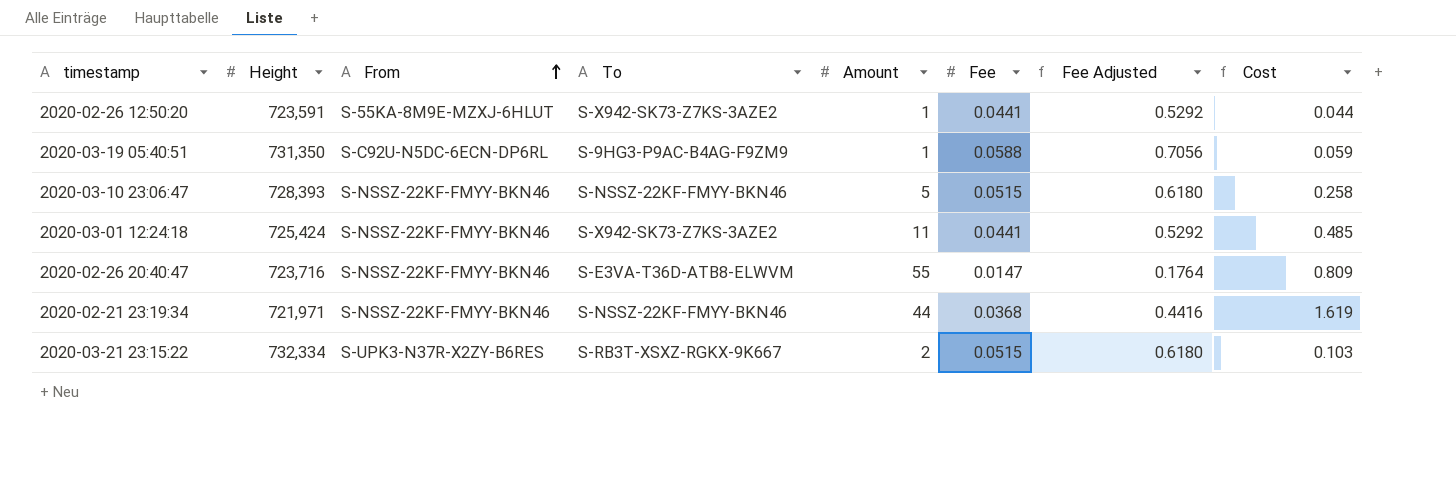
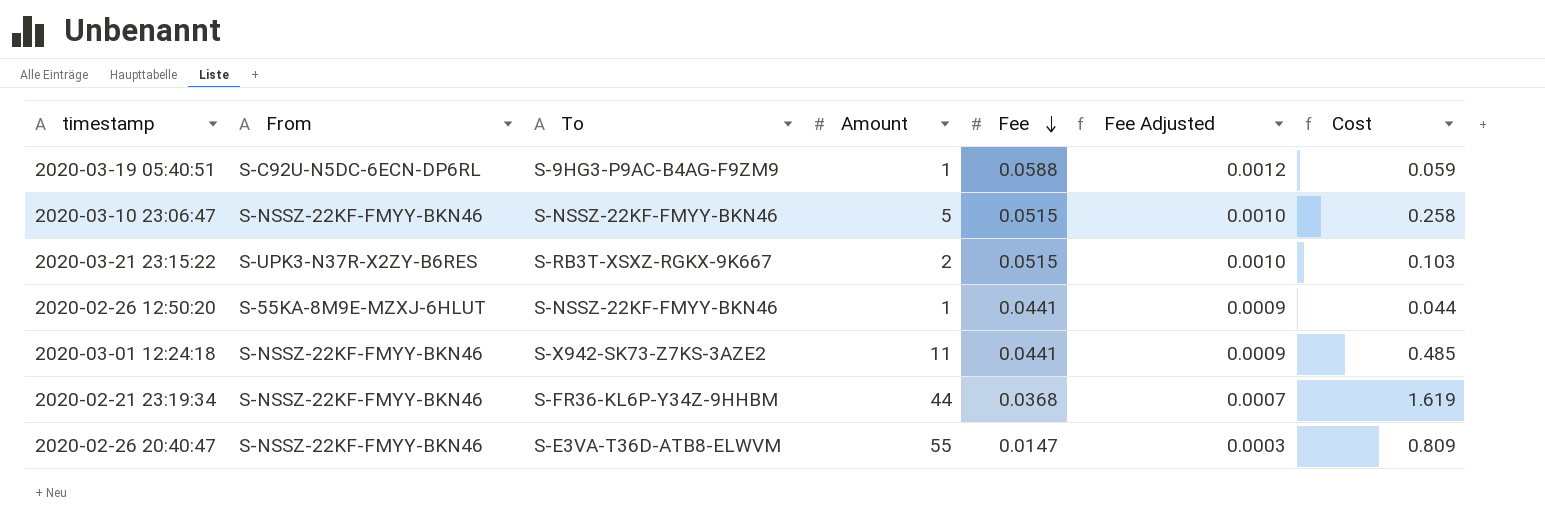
row order: From ascending -> Fee descending
column Height | position: 2 -> none
column Fee Adjusted | formula: [Fee] * 12 -> [Fee] * 0.02
2020-02-26 12:50:20 | To: S-X942-SK73-Z7KS-3AZE2 -> S-NSSZ-22KF-FMYY-BKN46
2020-02-21 23:19:34 | To: S-NSSZ-22KF-FMYY-BKN46 -> S-FR36-KL6P-Y34Z-9HHBM

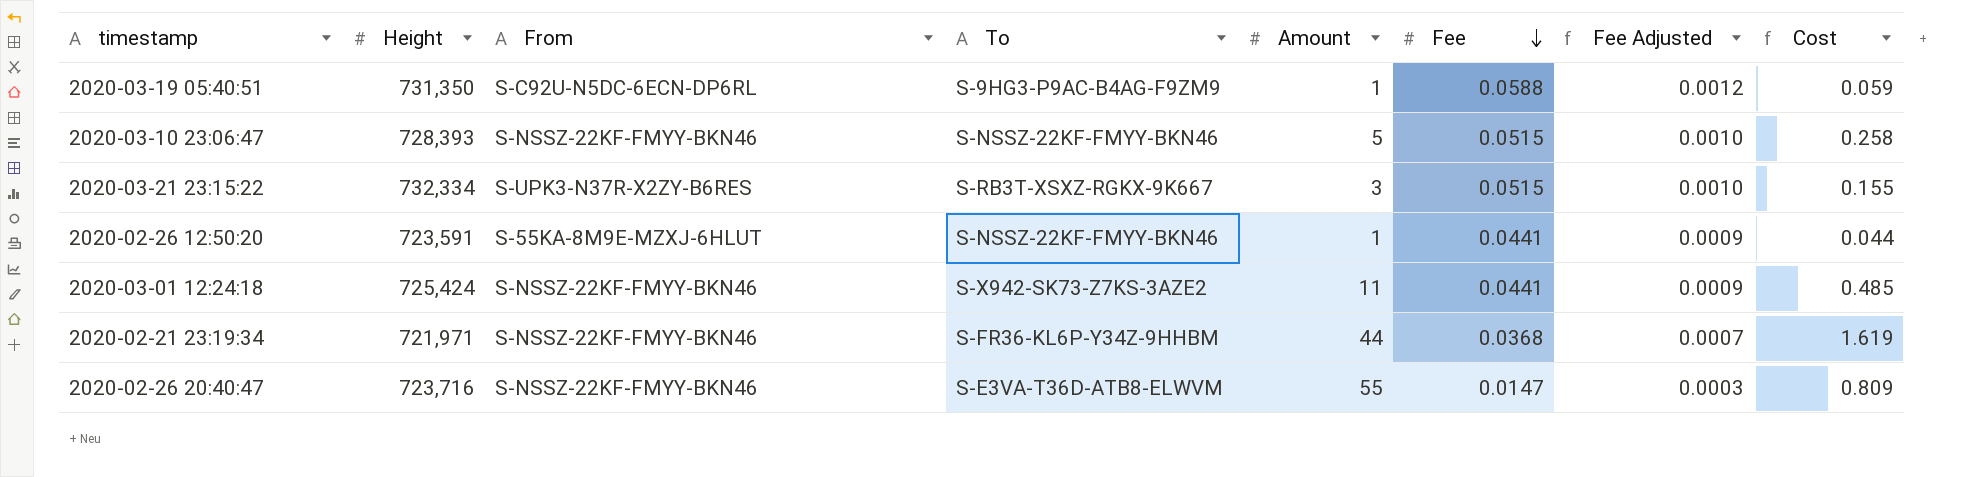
column Height | position: none -> 2
2020-03-21 23:15:22 | Amount: 2 -> 3
2020-03-21 23:15:22 | Cost: 0.103 -> 0.155

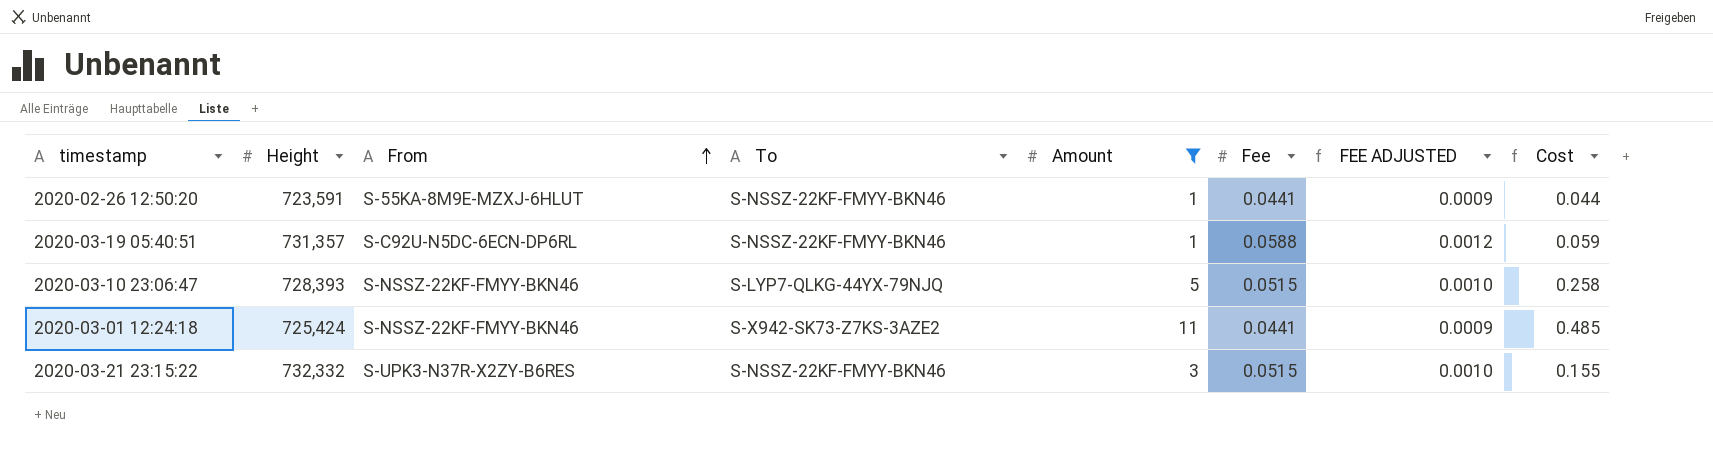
filter: none -> Amount <= 11
row order: Fee descending -> From ascending
column name: Fee Adjusted -> FEE ADJUSTED
2020-03-19 05:40:51 | Height: 731,350 -> 731,357
2020-03-19 05:40:51 | To: S-9HG3-P9AC-B4AG-F9ZM9 -> S-NSSZ-22KF-FMYY-BKN46
2020-03-10 23:06:47 | To: S-NSSZ-22KF-FMYY-BKN46 -> S-LYP7-QLKG-44YX-79NJQ
2020-03-21 23:15:22 | Height: 732,334 -> 732,332
2020-03-21 23:15:22 | To: S-RB3T-XSXZ-RGKX-9K667 -> S-NSSZ-22KF-FMYY-BKN46

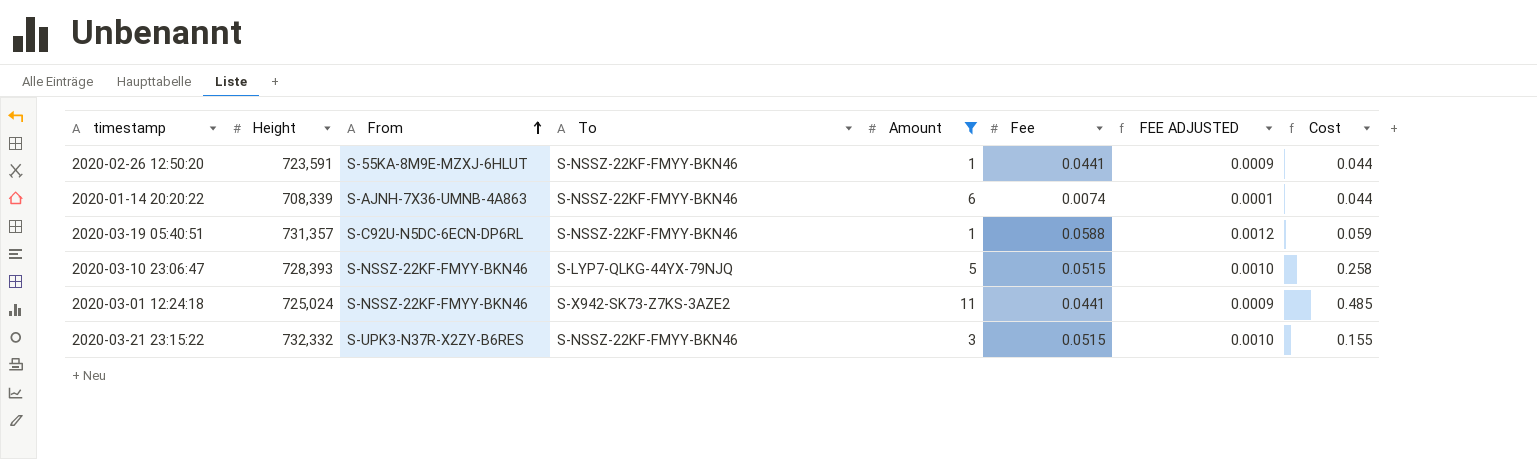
row 2020-01-14 20:20:22: none -> 708,339 | S-AJNH-7X36-UMNB-4A863 | S-NSSZ-22KF-FMYY-BKN46 | 6 | 0.0074 | 0.0001 | 0.044
2020-03-01 12:24:18 | Height: 725,424 -> 725,024

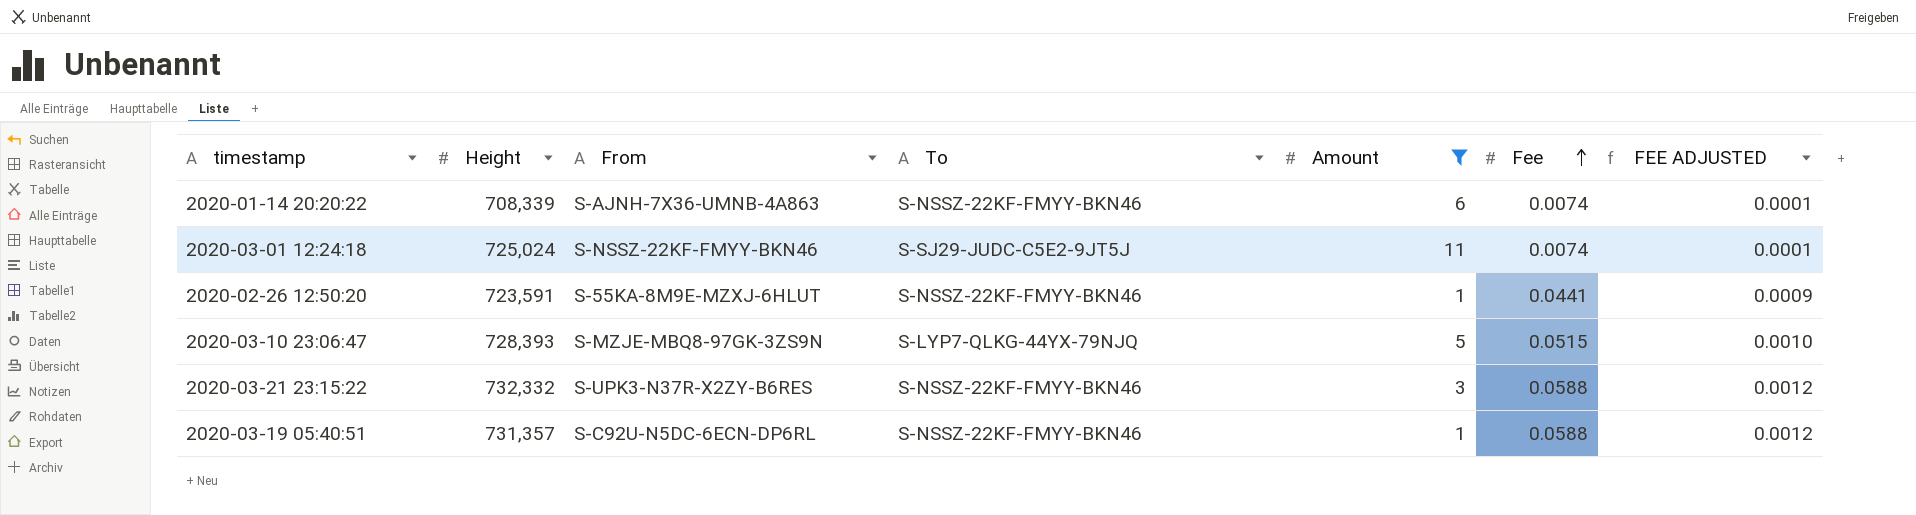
row order: From ascending -> Fee ascending
column Cost | formula: [Amount] * [Fee] -> none
2020-03-01 12:24:18 | To: S-X942-SK73-Z7KS-3AZE2 -> S-SJ29-JUDC-C5E2-9JT5J
2020-03-01 12:24:18 | Fee: 0.0441 -> 0.0074
2020-03-01 12:24:18 | FEE ADJUSTED: 0.0009 -> 0.0001
2020-03-10 23:06:47 | From: S-NSSZ-22KF-FMYY-BKN46 -> S-MZJE-MBQ8-97GK-3ZS9N
2020-03-21 23:15:22 | Fee: 0.0515 -> 0.0588
2020-03-21 23:15:22 | FEE ADJUSTED: 0.0010 -> 0.0012

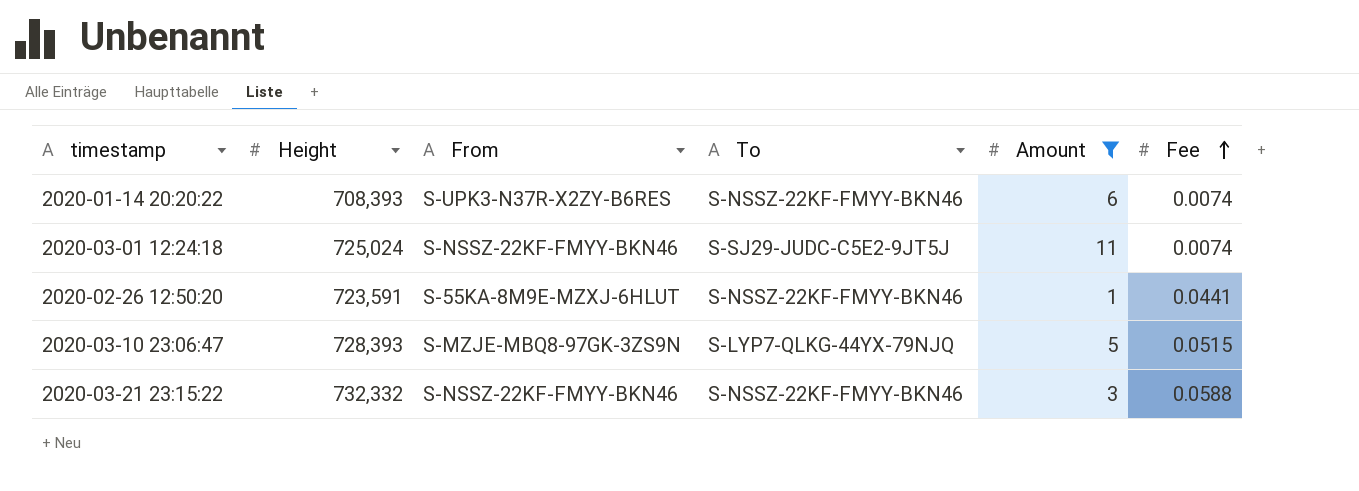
column FEE ADJUSTED | formula: [Fee] * 0.02 -> none
row 2020-03-19 05:40:51: 731,357 | S-C92U-N5DC-6ECN-DP6RL | S-NSSZ-22KF-FMYY-BKN46 | 1 | 0.0588 | 0.0012 -> none
2020-01-14 20:20:22 | Height: 708,339 -> 708,393
2020-01-14 20:20:22 | From: S-AJNH-7X36-UMNB-4A863 -> S-UPK3-N37R-X2ZY-B6RES
2020-03-21 23:15:22 | From: S-UPK3-N37R-X2ZY-B6RES -> S-NSSZ-22KF-FMYY-BKN46

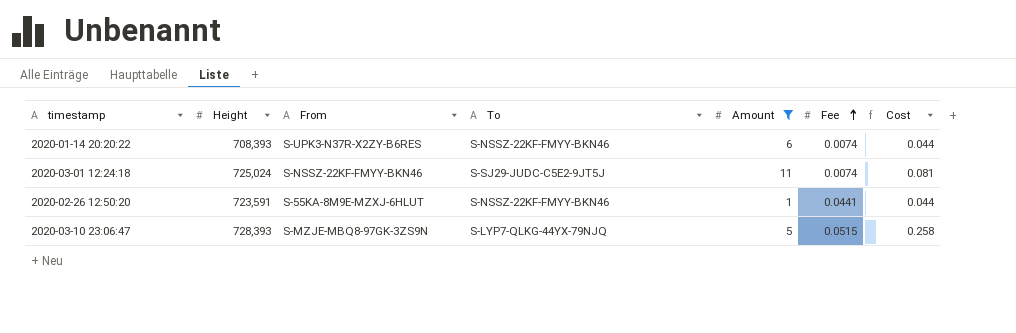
column Cost | formula: none -> [Amount] * [Fee]
row 2020-03-21 23:15:22: 732,332 | S-NSSZ-22KF-FMYY-BKN46 | S-NSSZ-22KF-FMYY-BKN46 | 3 | 0.0588 -> none

